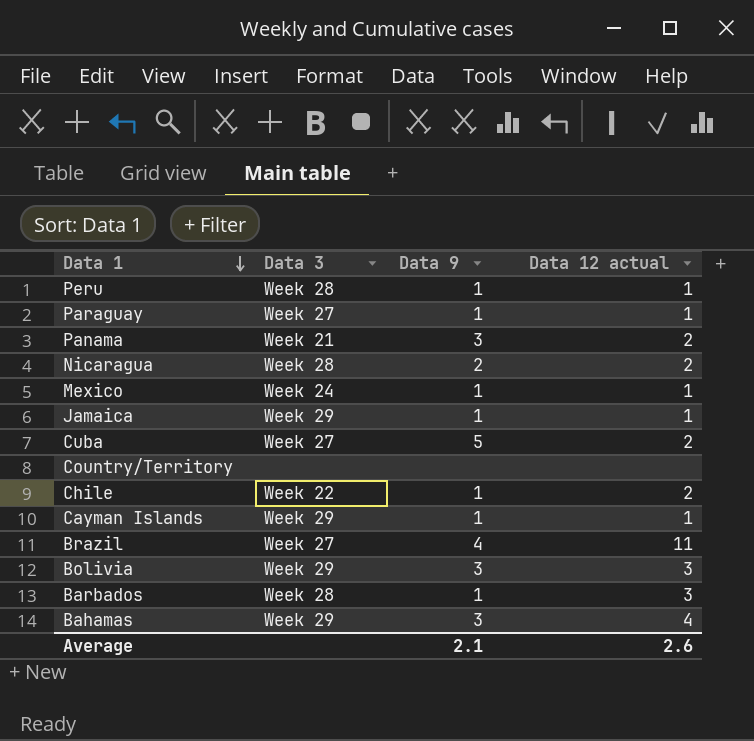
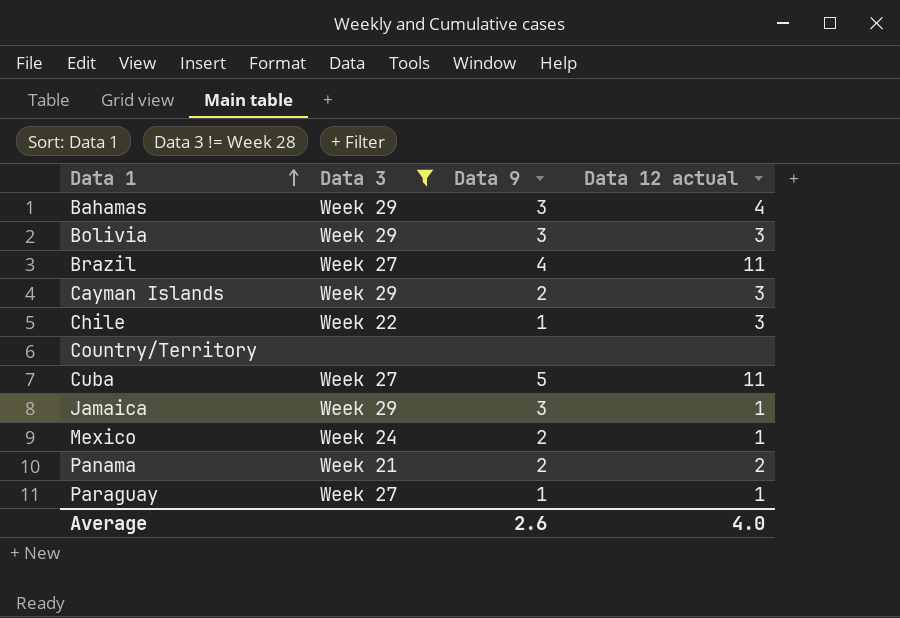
filter: none -> Data 3 != Week 28
row order: Data 1 descending -> Data 1 ascending
Cayman Islands | Data 9: 1 -> 2
Cayman Islands | Data 12 actual: 1 -> 3
Chile | Data 12 actual: 2 -> 3
Cuba | Data 12 actual: 2 -> 11
Jamaica | Data 9: 1 -> 3
Mexico | Data 9: 1 -> 2
Panama | Data 9: 3 -> 2
Average | Data 9: 2.1 -> 2.6
Average | Data 12 actual: 2.6 -> 4.0

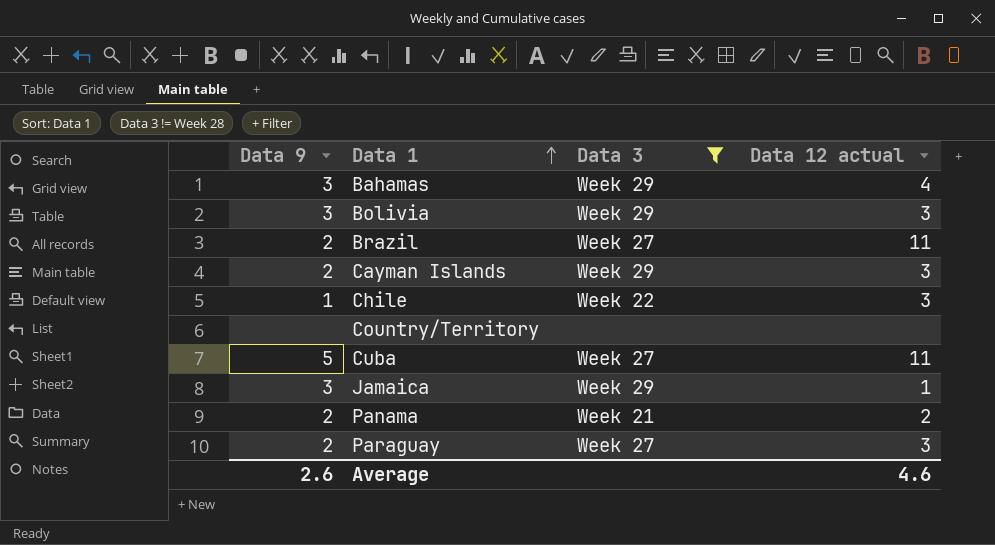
column Data 9 | position: 3 -> 1
row Mexico: Week 24 | 2 | 1 -> none
Brazil | Data 9: 4 -> 2
Paraguay | Data 9: 1 -> 2
Paraguay | Data 12 actual: 1 -> 3
Average | Data 12 actual: 4.0 -> 4.6

